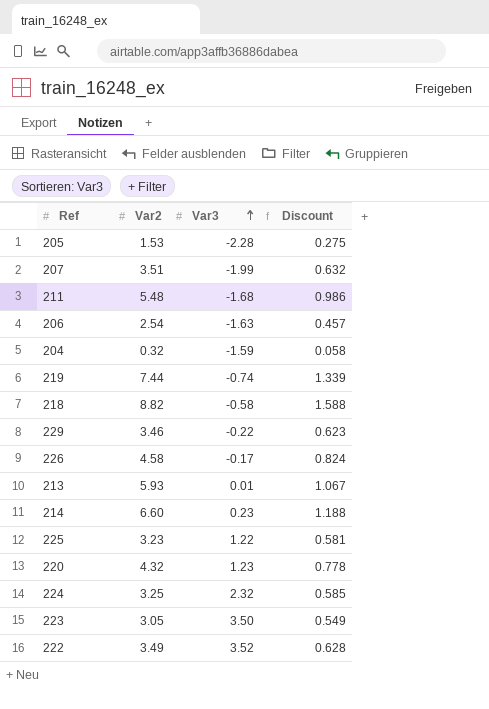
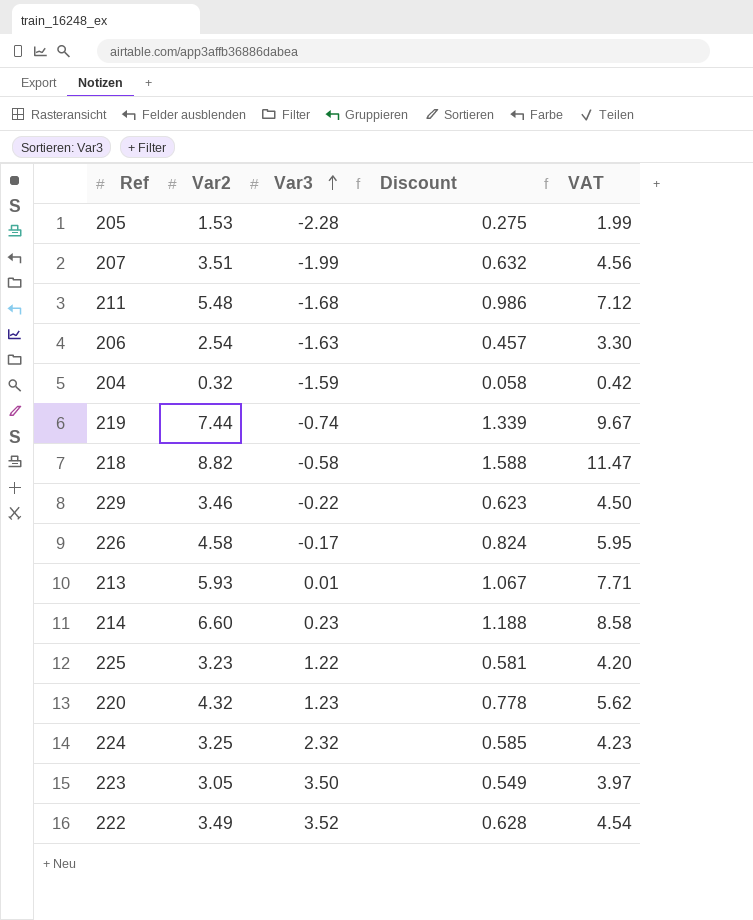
column VAT | formula: none -> [Var2] * 1.3

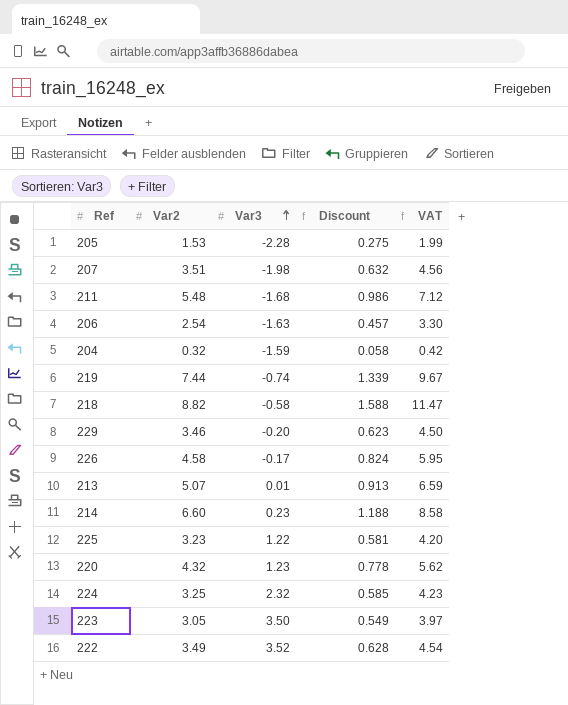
207 | Var3: -1.99 -> -1.98
229 | Var3: -0.22 -> -0.20
213 | Var2: 5.93 -> 5.07
213 | Discount: 1.067 -> 0.913
213 | VAT: 7.71 -> 6.59

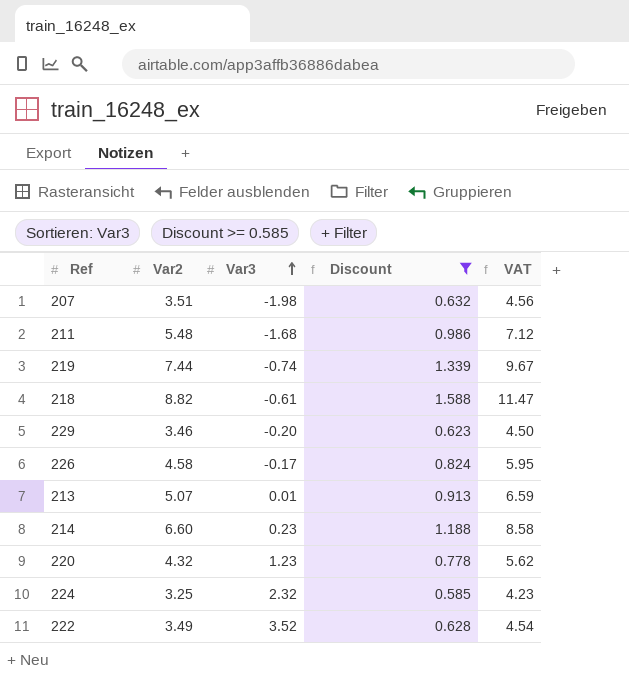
filter: none -> Discount >= 0.585
218 | Var3: -0.58 -> -0.61

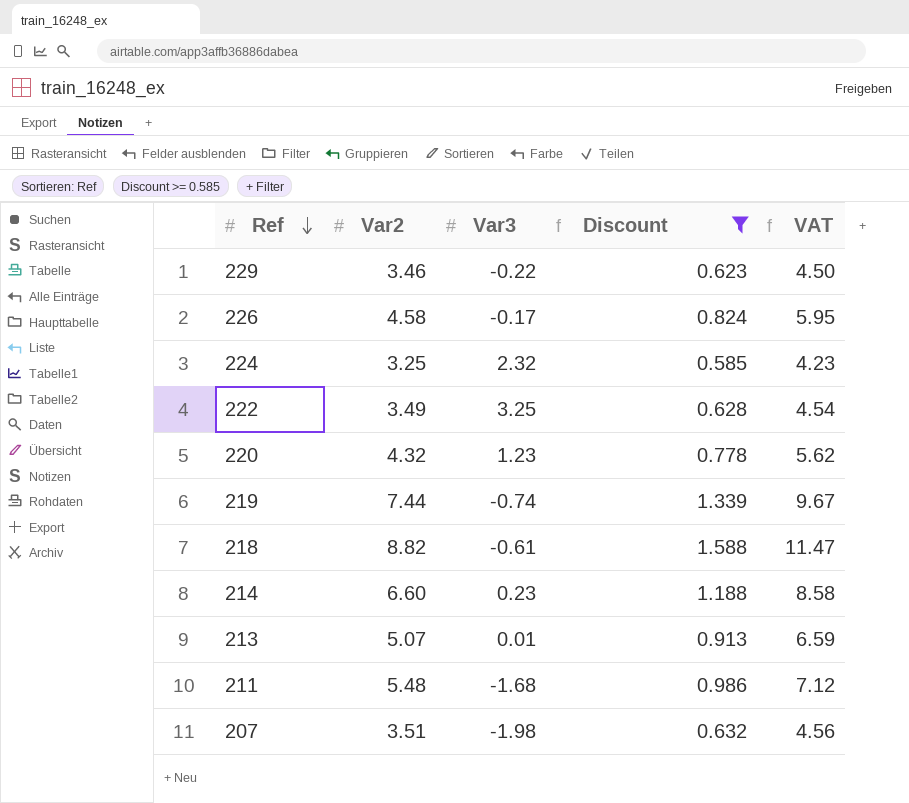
row order: Var3 ascending -> Ref descending
229 | Var3: -0.20 -> -0.22
222 | Var3: 3.52 -> 3.25

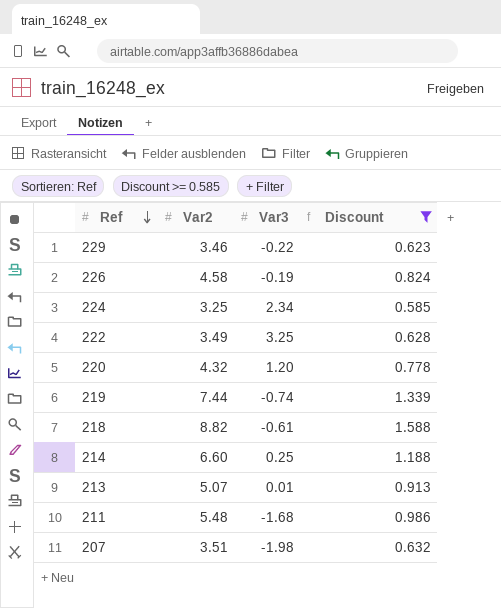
column VAT | formula: [Var2] * 1.3 -> none
226 | Var3: -0.17 -> -0.19
224 | Var3: 2.32 -> 2.34
220 | Var3: 1.23 -> 1.20
214 | Var3: 0.23 -> 0.25

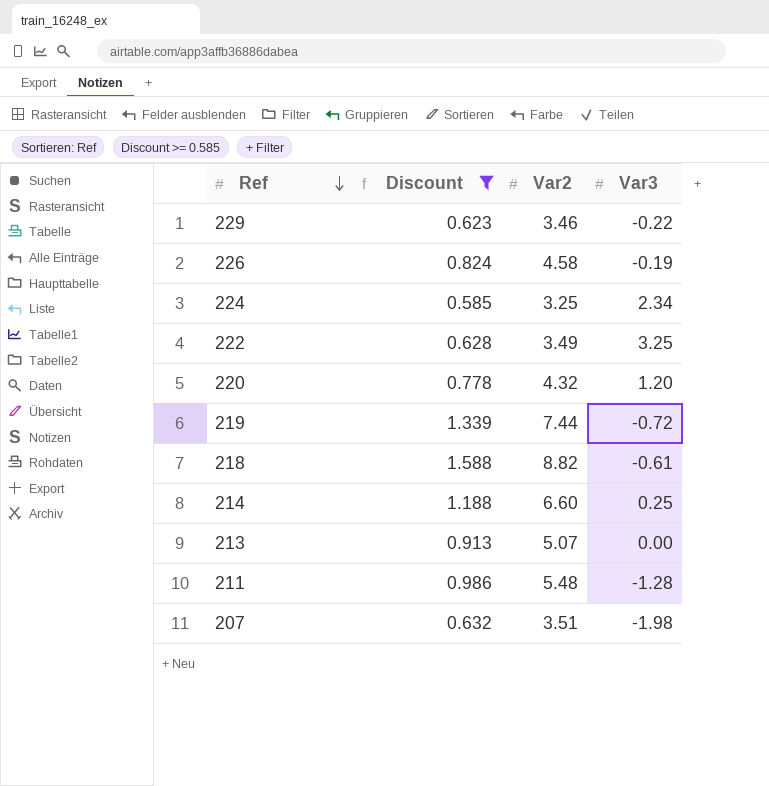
column Discount | position: 4 -> 2
219 | Var3: -0.74 -> -0.72
213 | Var3: 0.01 -> 0.00
211 | Var3: -1.68 -> -1.28

